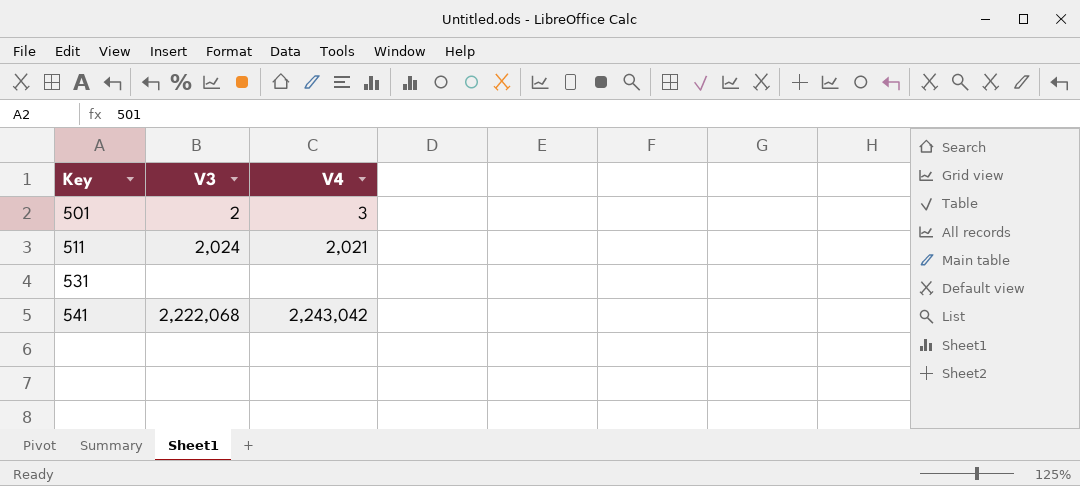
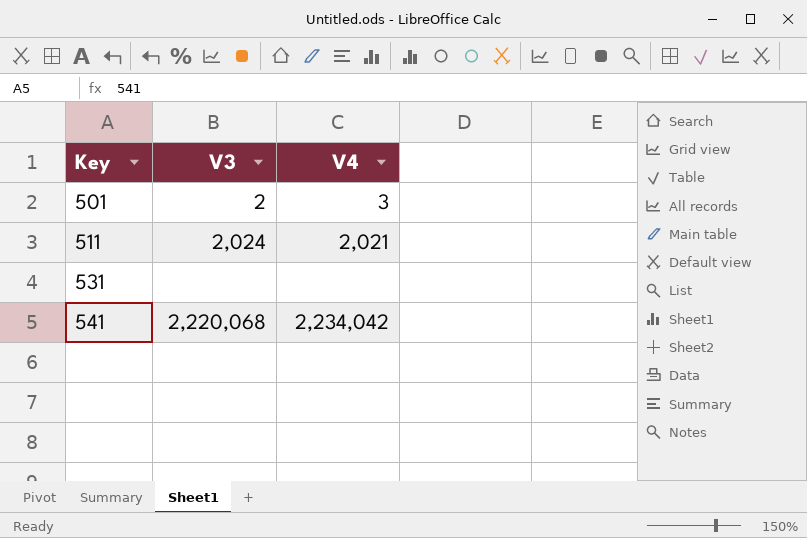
541 | V3: 2,222,068 -> 2,220,068
541 | V4: 2,243,042 -> 2,234,042

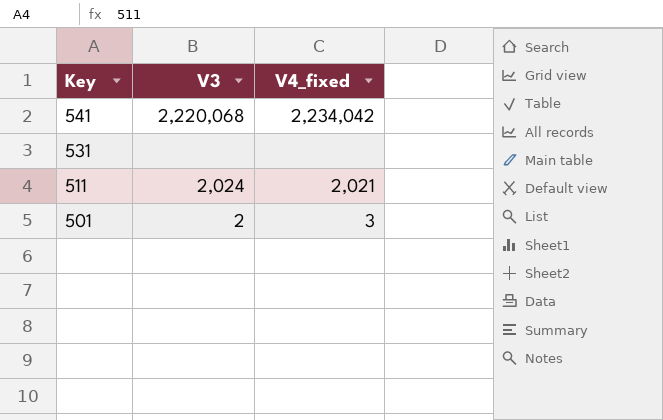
row order: Key ascending -> Key descending
column name: V4 -> V4_fixed

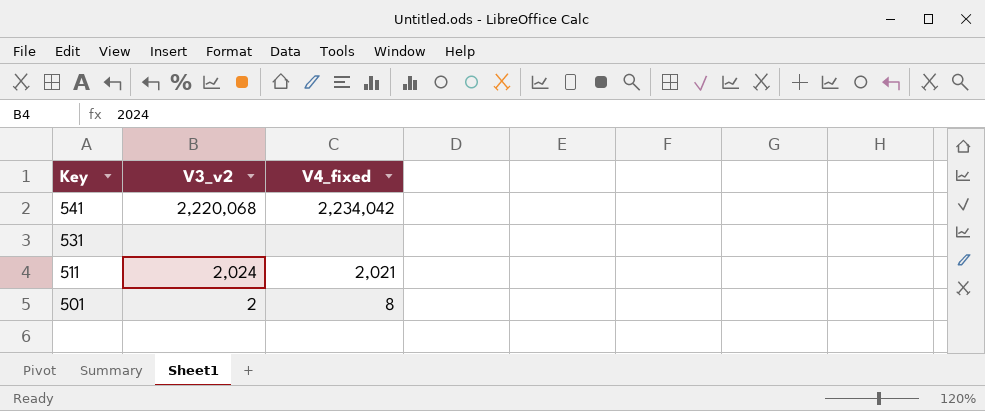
column name: V3 -> V3_v2
501 | V4_fixed: 3 -> 8

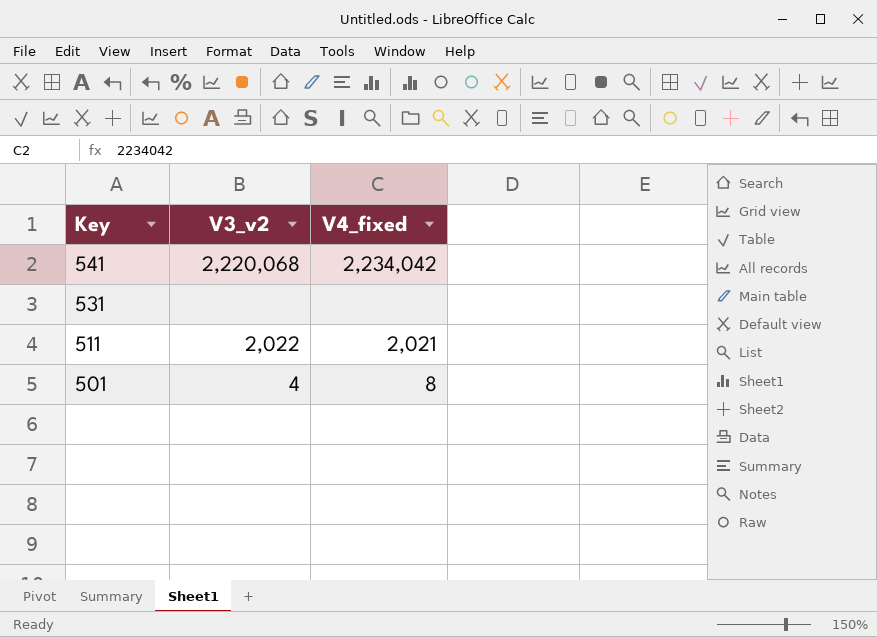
511 | V3_v2: 2,024 -> 2,022
501 | V3_v2: 2 -> 4

